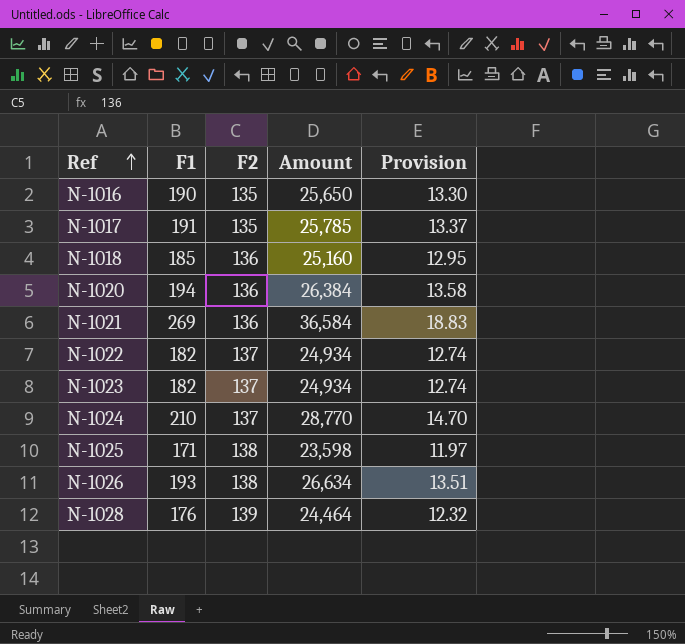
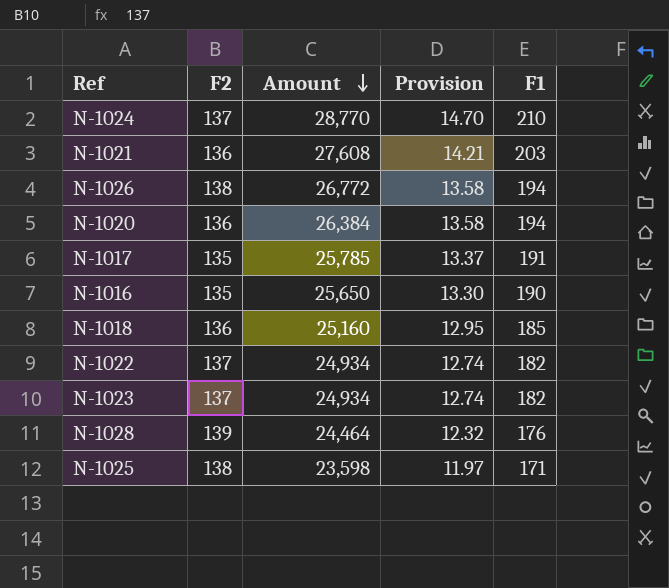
row order: Ref ascending -> Amount descending
column F1 | position: 2 -> 5
N-1021 | Amount: 36,584 -> 27,608
N-1021 | Provision: 18.83 -> 14.21
N-1021 | F1: 269 -> 203
N-1026 | Amount: 26,634 -> 26,772
N-1026 | Provision: 13.51 -> 13.58
N-1026 | F1: 193 -> 194

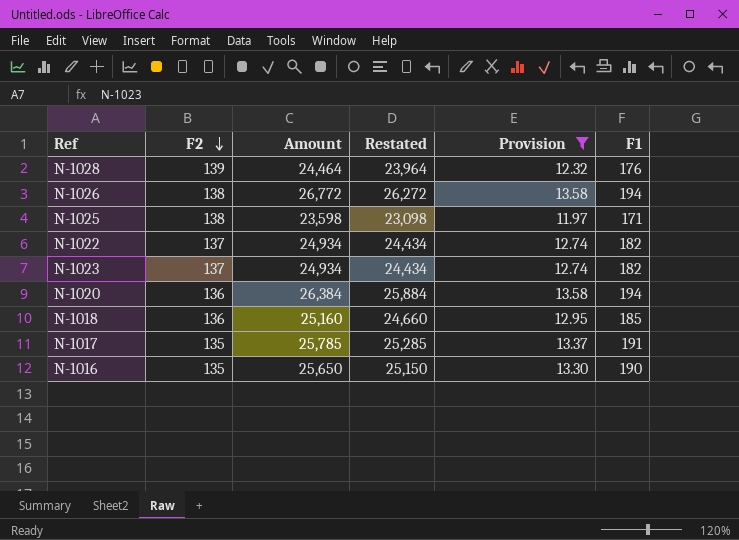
filter: none -> Provision <= 13.58
row order: Amount descending -> F2 descending
column Restated | formula: none -> [Amount] - 500

